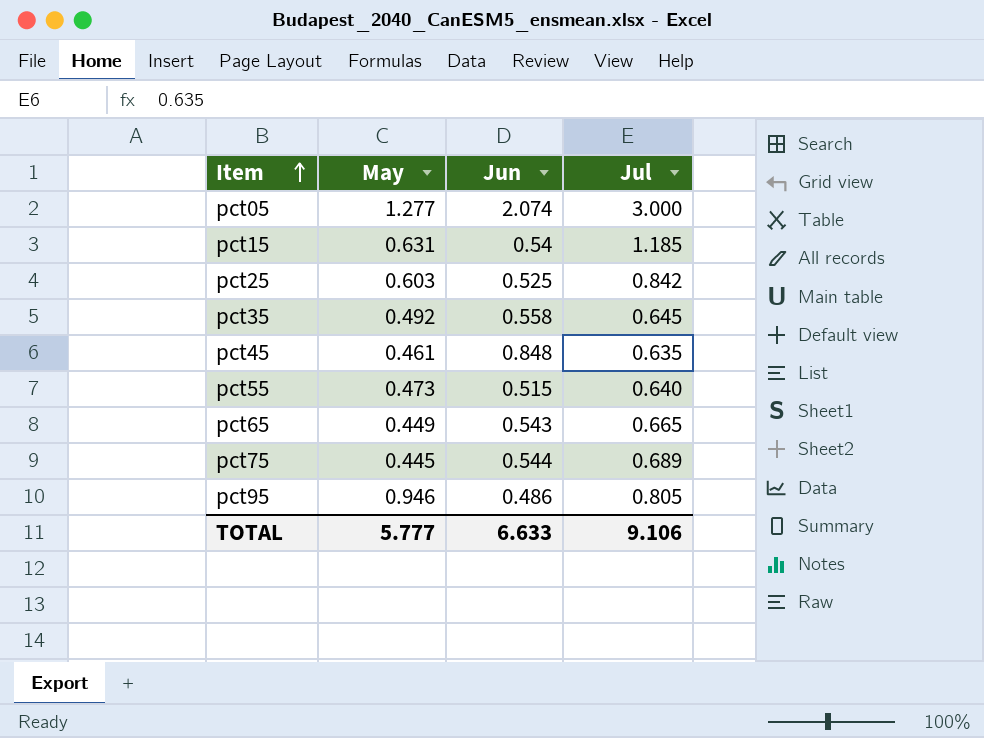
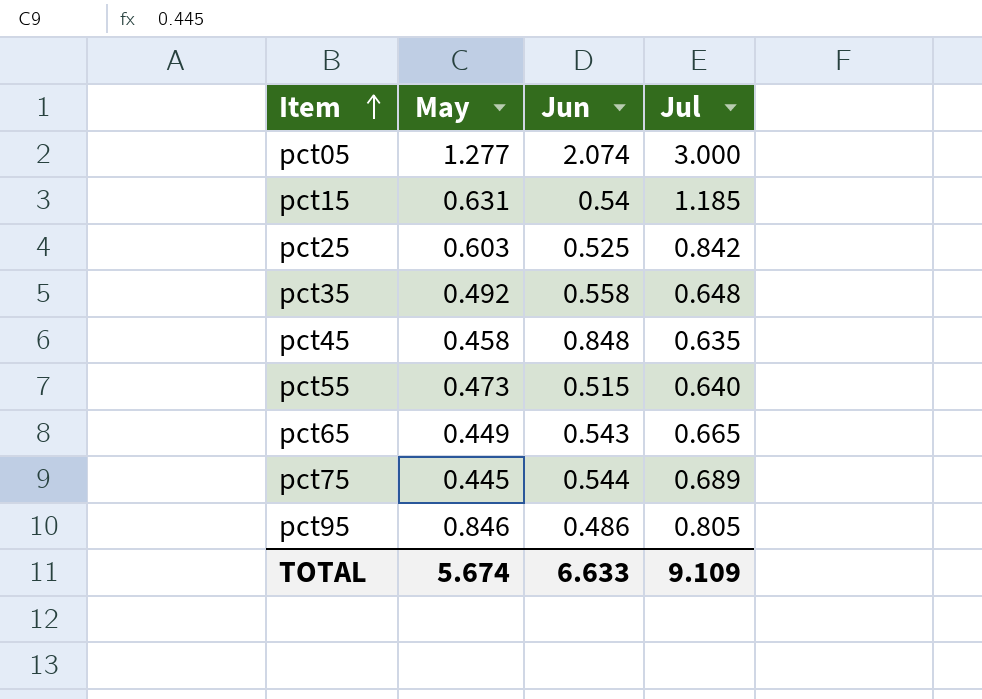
pct35 | Jul: 0.645 -> 0.648
pct45 | May: 0.461 -> 0.458
pct95 | May: 0.946 -> 0.846
TOTAL | May: 5.777 -> 5.674
TOTAL | Jul: 9.106 -> 9.109

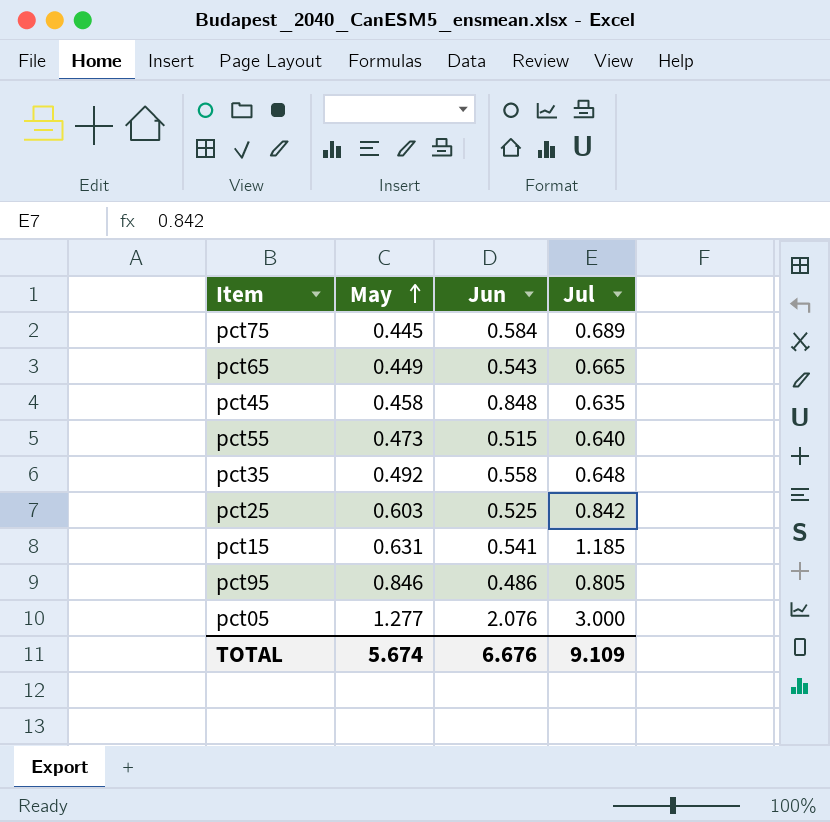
row order: Item ascending -> May ascending
pct75 | Jun: 0.544 -> 0.584
pct15 | Jun: 0.54 -> 0.541
pct05 | Jun: 2.074 -> 2.076
TOTAL | Jun: 6.633 -> 6.676

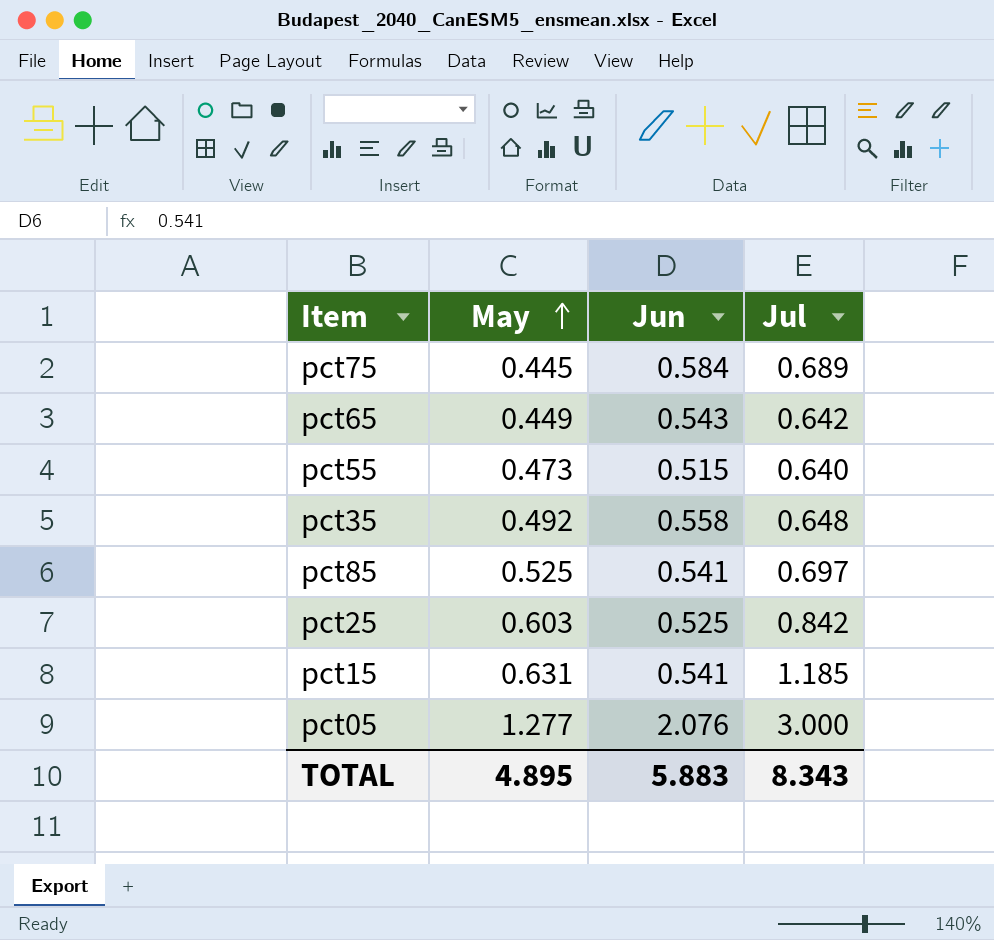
row pct45: 0.458 | 0.848 | 0.635 -> none
row pct95: 0.846 | 0.486 | 0.805 -> none
pct65 | Jul: 0.665 -> 0.642
row pct85: none -> 0.525 | 0.541 | 0.697
TOTAL | May: 5.674 -> 4.895
TOTAL | Jun: 6.676 -> 5.883
TOTAL | Jul: 9.109 -> 8.343

